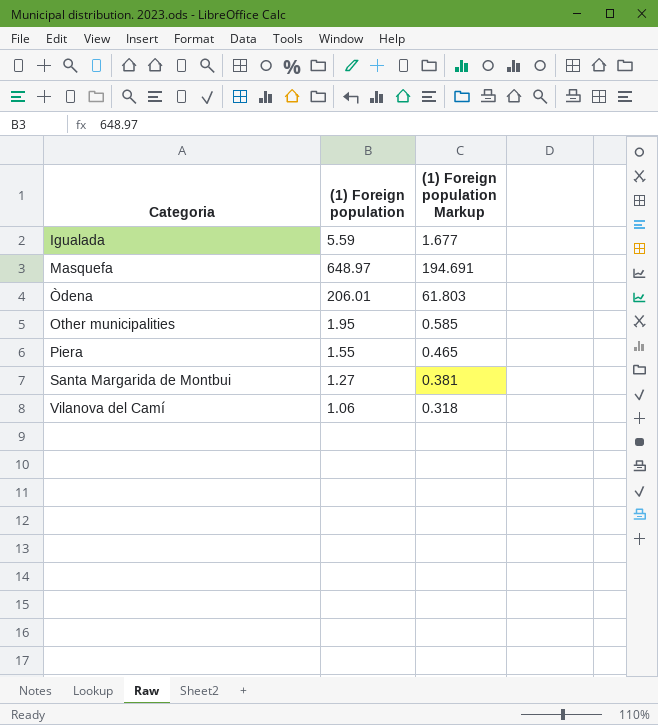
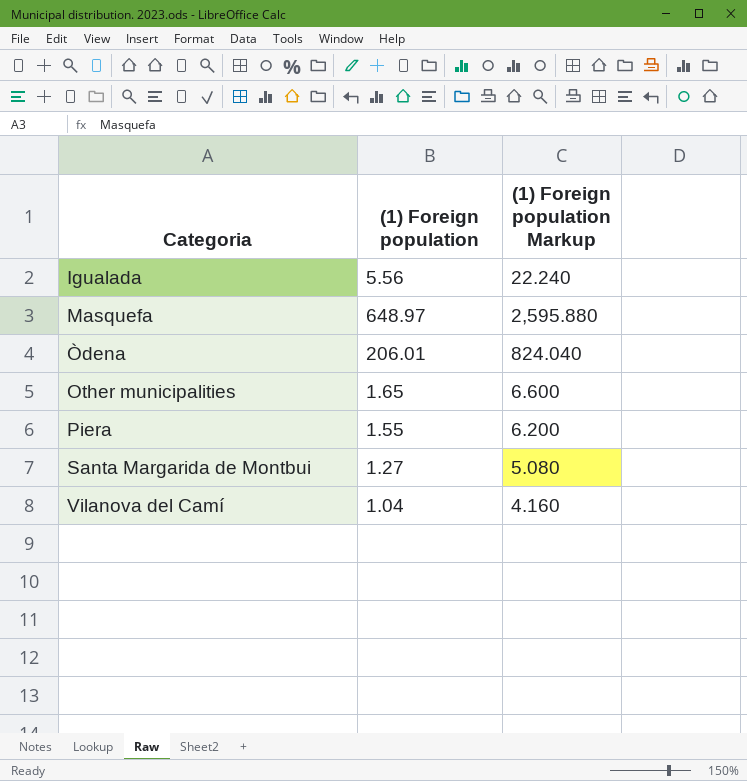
column (1) Foreign population Markup | formula: [(1) Foreign population] * 0.3 -> [(1) Foreign population] * 4
Igualada | (1) Foreign population: 5.59 -> 5.56
Other municipalities | (1) Foreign population: 1.95 -> 1.65
Vilanova del Camí | (1) Foreign population: 1.06 -> 1.04

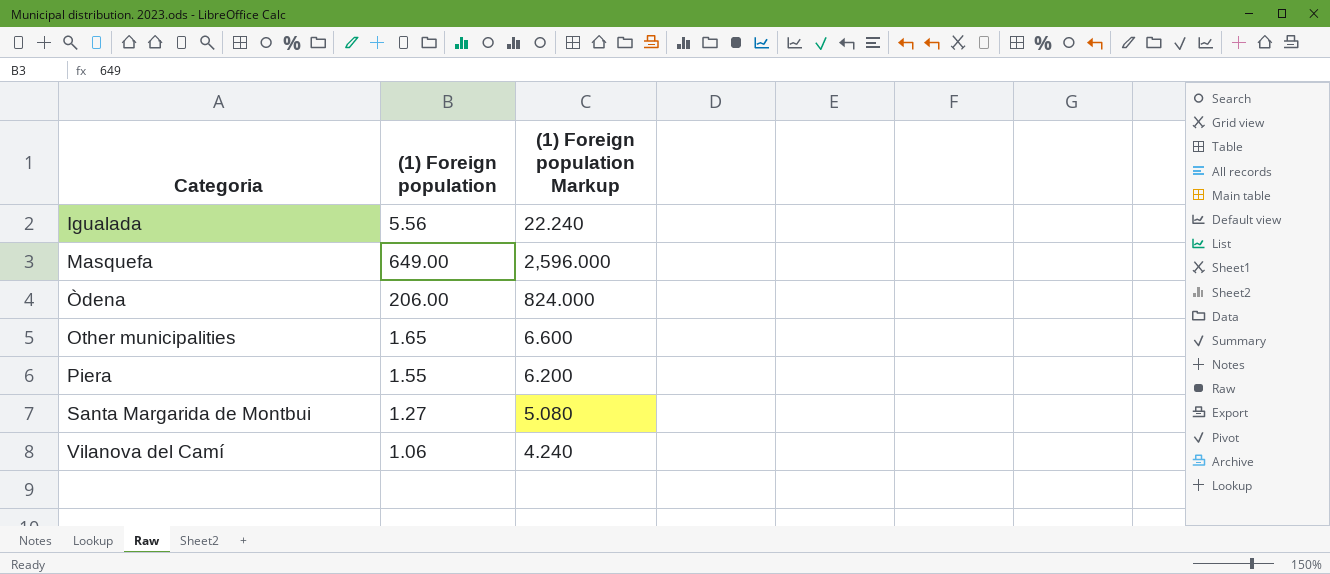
Masquefa | (1) Foreign population: 648.97 -> 649.00
Masquefa | (1) Foreign population Markup: 2,595.880 -> 2,596.000
Òdena | (1) Foreign population: 206.01 -> 206.00
Òdena | (1) Foreign population Markup: 824.040 -> 824.000
Vilanova del Camí | (1) Foreign population: 1.04 -> 1.06
Vilanova del Camí | (1) Foreign population Markup: 4.160 -> 4.240

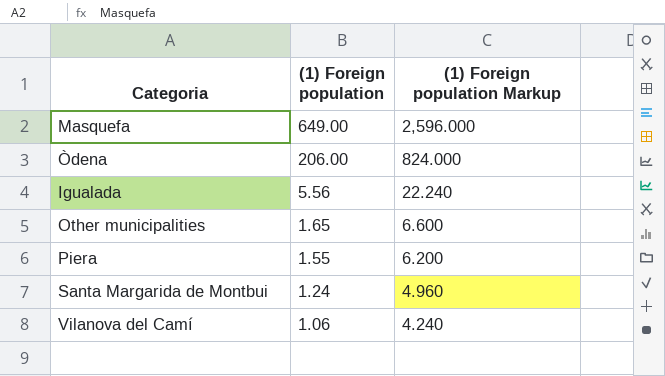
row order: Categoria ascending -> (1) Foreign population descending
Santa Margarida de Montbui | (1) Foreign population: 1.27 -> 1.24
Santa Margarida de Montbui | (1) Foreign population Markup: 5.080 -> 4.960

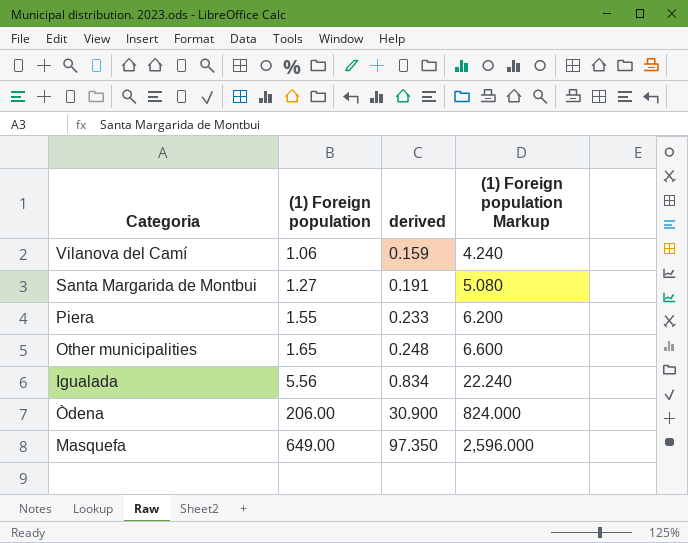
row order: (1) Foreign population descending -> (1) Foreign population ascending
column derived | formula: none -> [(1) Foreign population] * 0.15
Santa Margarida de Montbui | (1) Foreign population: 1.24 -> 1.27
Santa Margarida de Montbui | (1) Foreign population Markup: 4.960 -> 5.080

